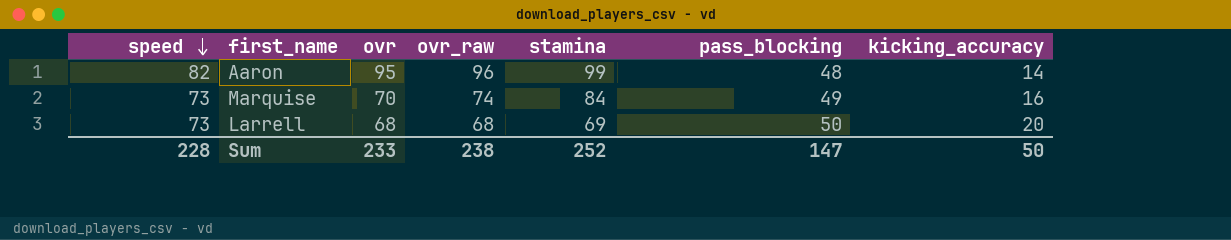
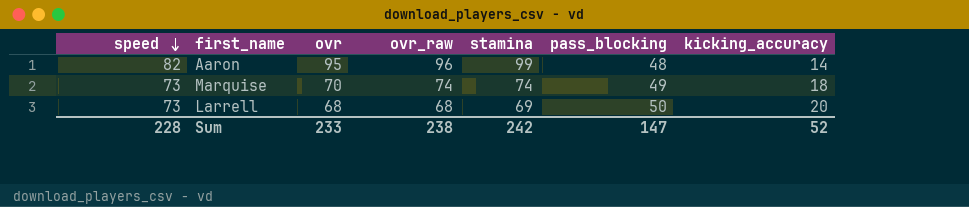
Marquise | stamina: 84 -> 74
Marquise | kicking_accuracy: 16 -> 18
Sum | stamina: 252 -> 242
Sum | kicking_accuracy: 50 -> 52

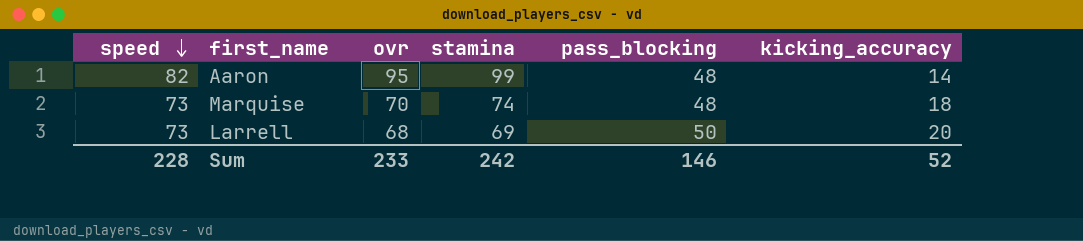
column ovr_raw | position: 4 -> none
Marquise | pass_blocking: 49 -> 48
Sum | pass_blocking: 147 -> 146

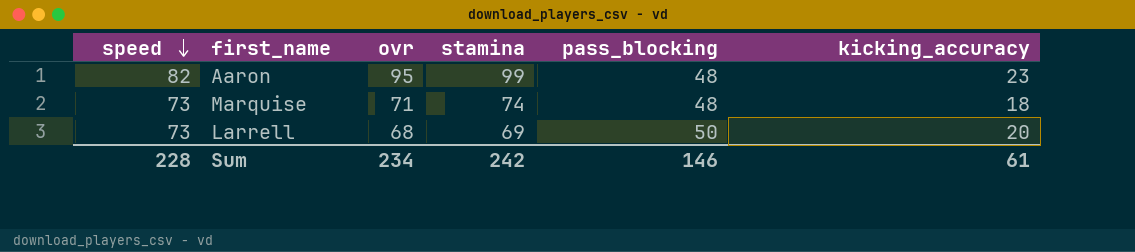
Aaron | kicking_accuracy: 14 -> 23
Marquise | ovr: 70 -> 71
Sum | ovr: 233 -> 234
Sum | kicking_accuracy: 52 -> 61

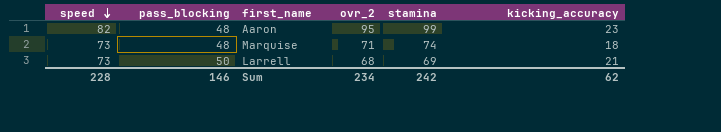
column pass_blocking | position: 5 -> 2
column name: ovr -> ovr_2
Larrell | kicking_accuracy: 20 -> 21
Sum | kicking_accuracy: 61 -> 62

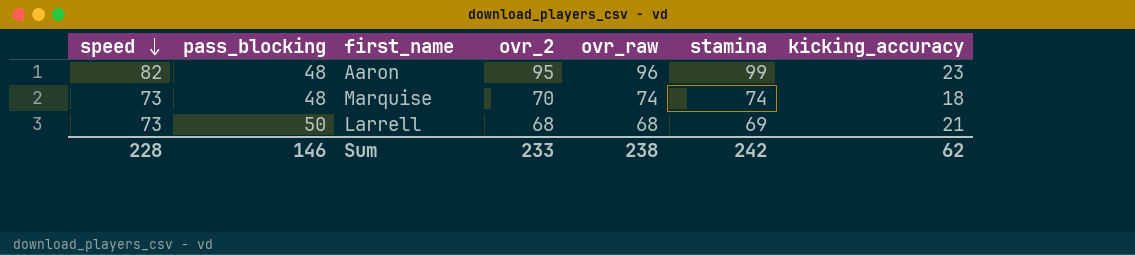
column ovr_raw | position: none -> 5
Marquise | ovr_2: 71 -> 70
Sum | ovr_2: 234 -> 233

